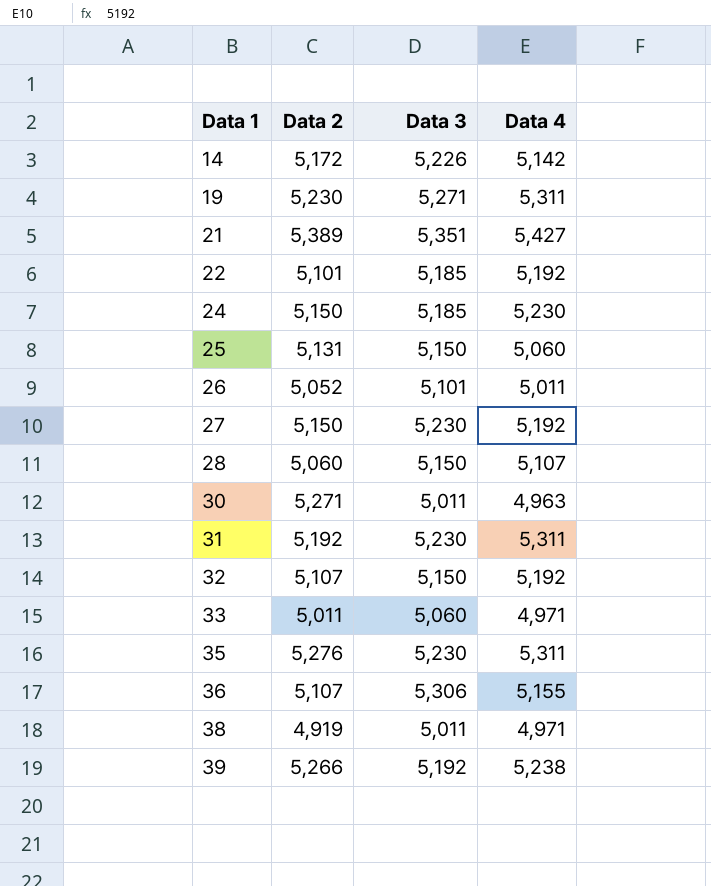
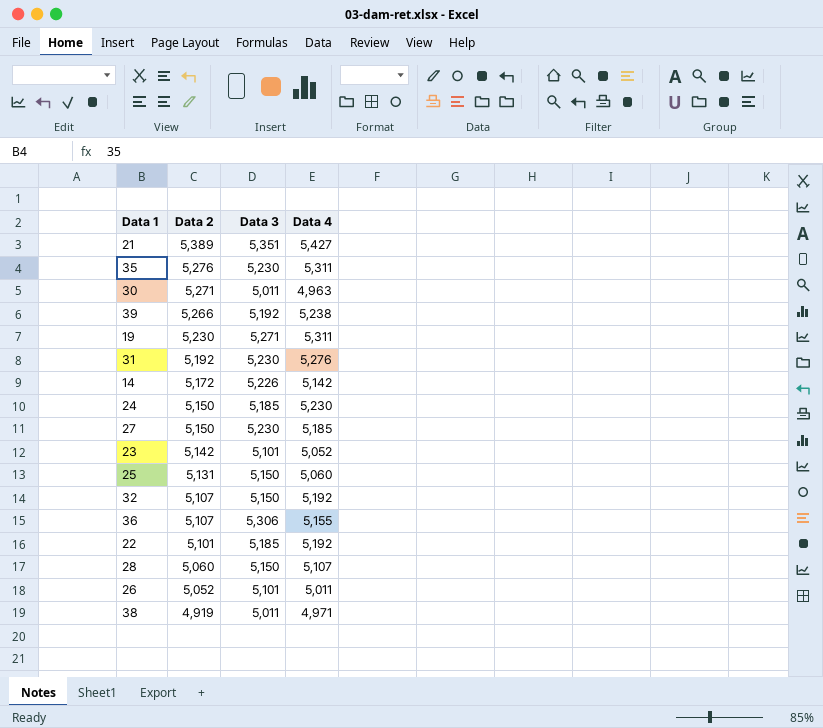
row order: Data 1 ascending -> Data 2 descending
row 33: 5,011 | 5,060 | 4,971 -> none
31 | Data 4: 5,311 -> 5,276
27 | Data 4: 5,192 -> 5,185
row 23: none -> 5,142 | 5,101 | 5,052

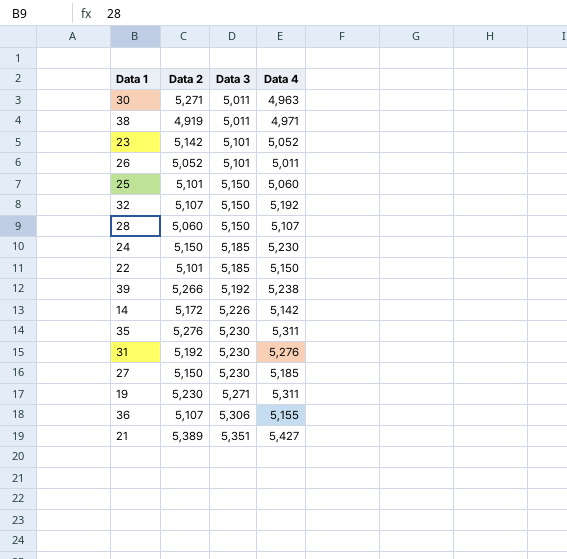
row order: Data 2 descending -> Data 3 ascending
25 | Data 2: 5,131 -> 5,101
22 | Data 4: 5,192 -> 5,150

